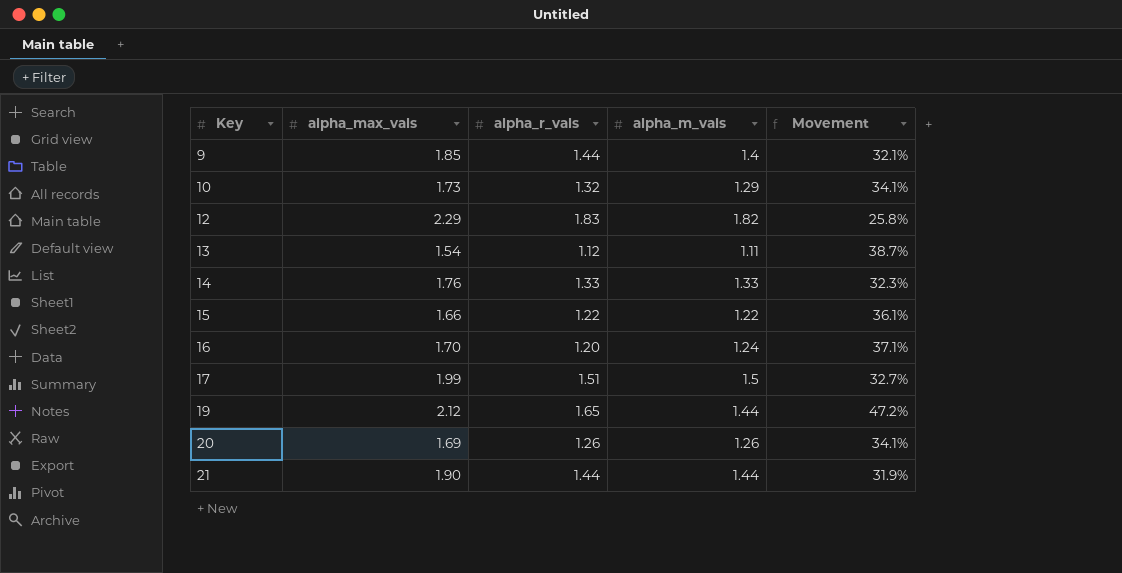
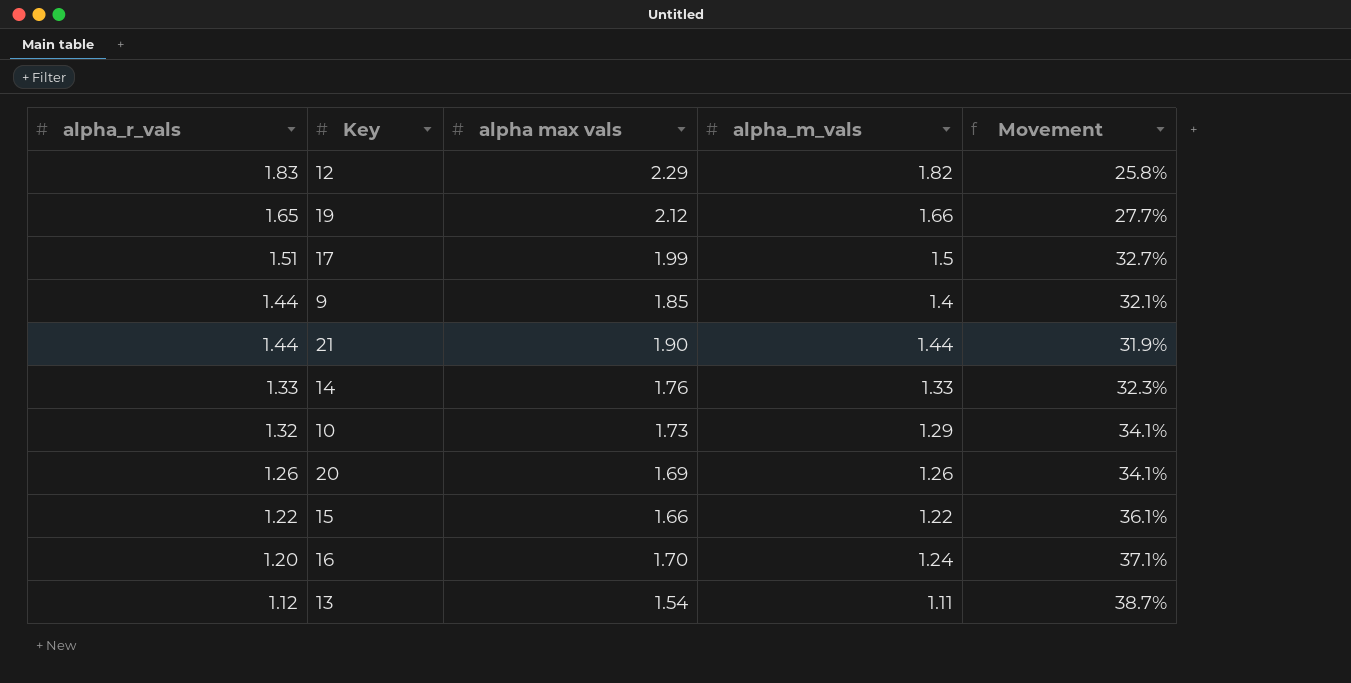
row order: Key ascending -> alpha_r_vals descending
column alpha_r_vals | position: 3 -> 1
column name: alpha_max_vals -> alpha max vals
19 | alpha_m_vals: 1.44 -> 1.66
19 | Movement: 47.2% -> 27.7%

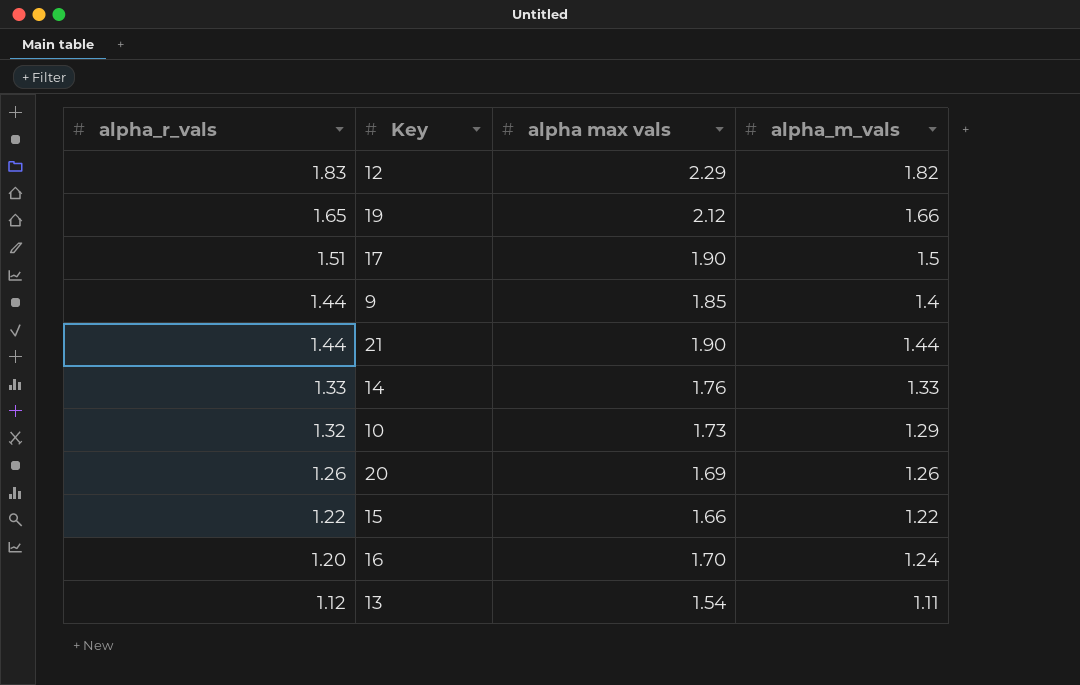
column Movement | formula: ([alpha max vals] - [alpha_m_vals]) / [alpha_m_vals] -> none
17 | alpha max vals: 1.99 -> 1.90

